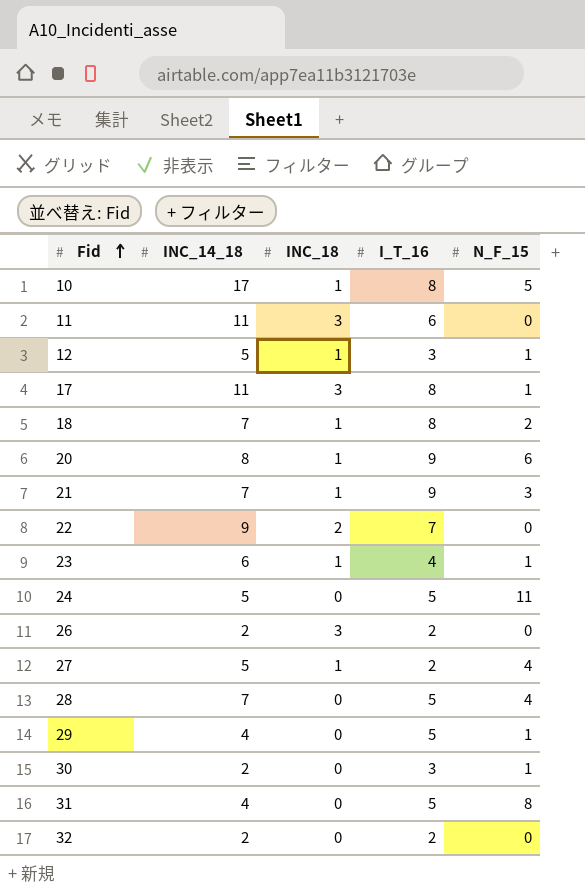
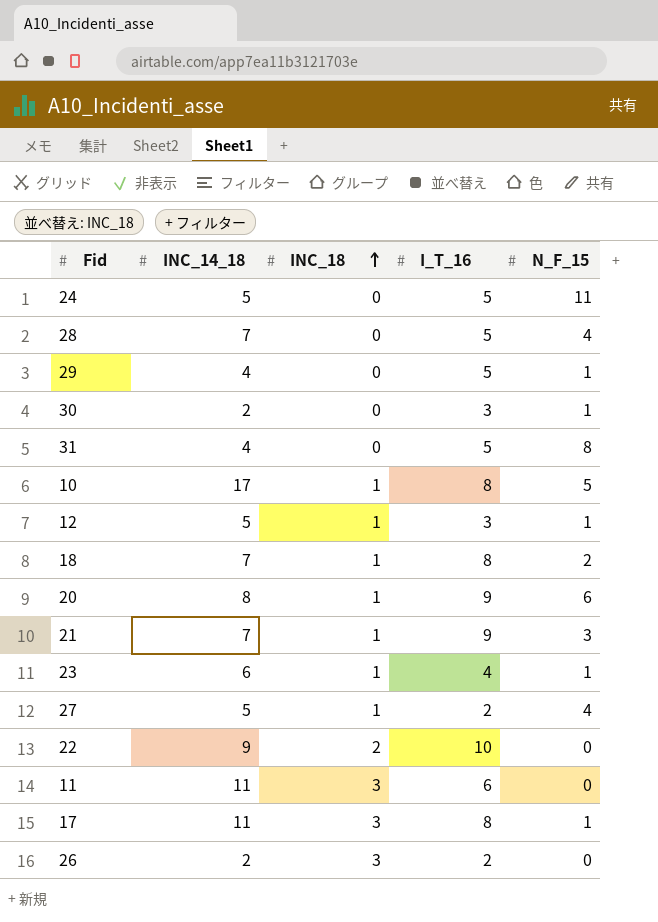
row order: Fid ascending -> INC_18 ascending
row 32: 2 | 0 | 2 | 0 -> none
22 | I_T_16: 7 -> 10

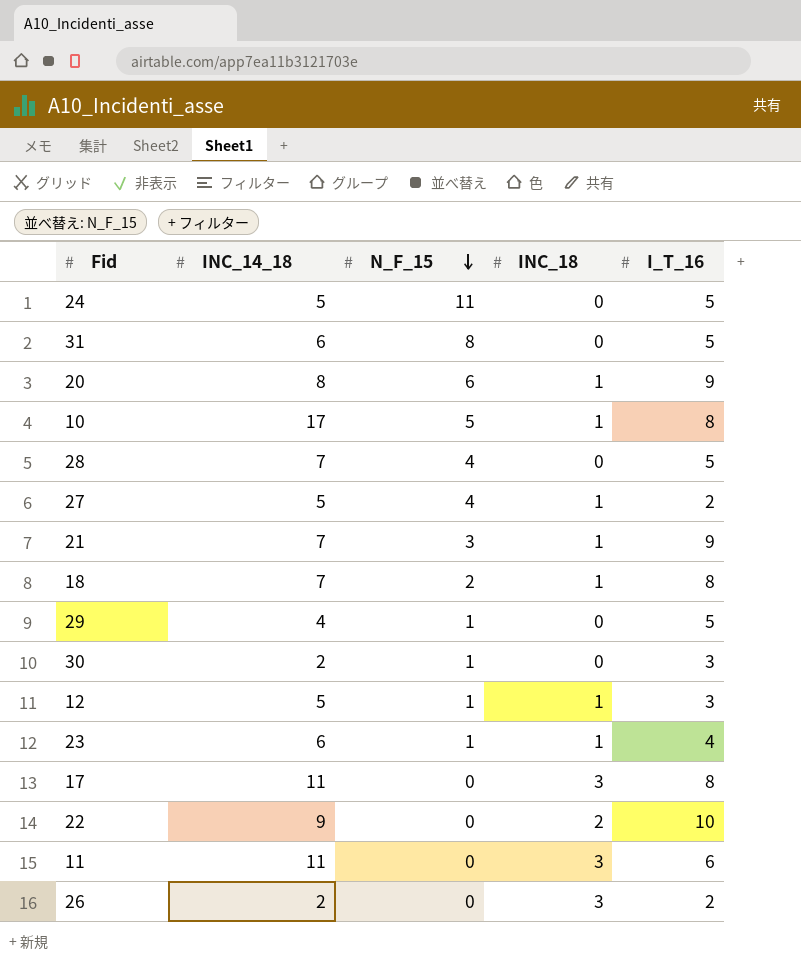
row order: INC_18 ascending -> N_F_15 descending
column N_F_15 | position: 5 -> 3
31 | INC_14_18: 4 -> 6
17 | N_F_15: 1 -> 0

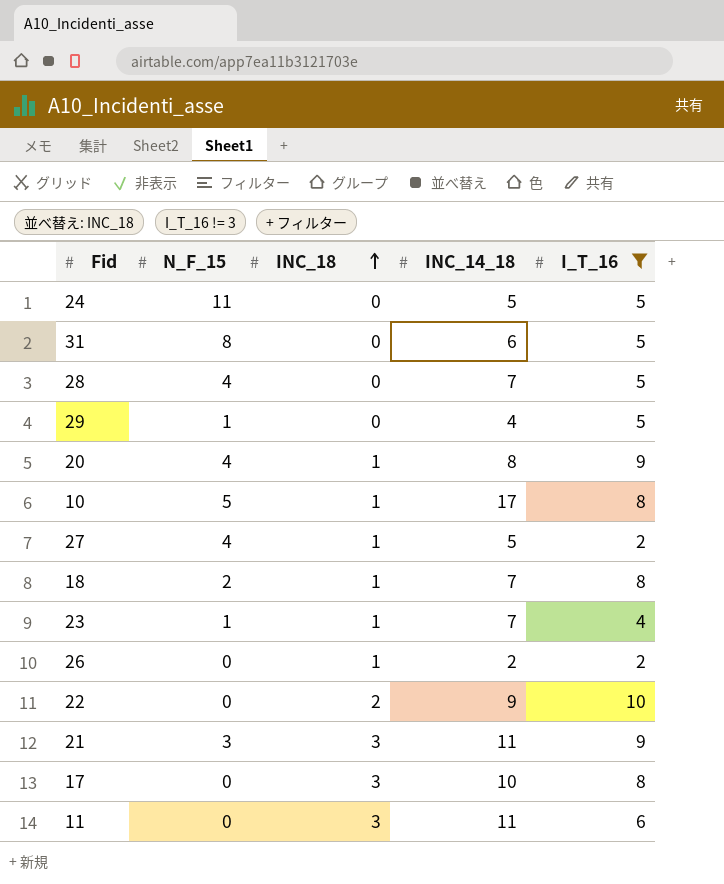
filter: none -> I_T_16 != 3
row order: N_F_15 descending -> INC_18 ascending
column INC_14_18 | position: 2 -> 4
20 | N_F_15: 6 -> 4
23 | INC_14_18: 6 -> 7
26 | INC_18: 3 -> 1
21 | INC_18: 1 -> 3
21 | INC_14_18: 7 -> 11
17 | INC_14_18: 11 -> 10

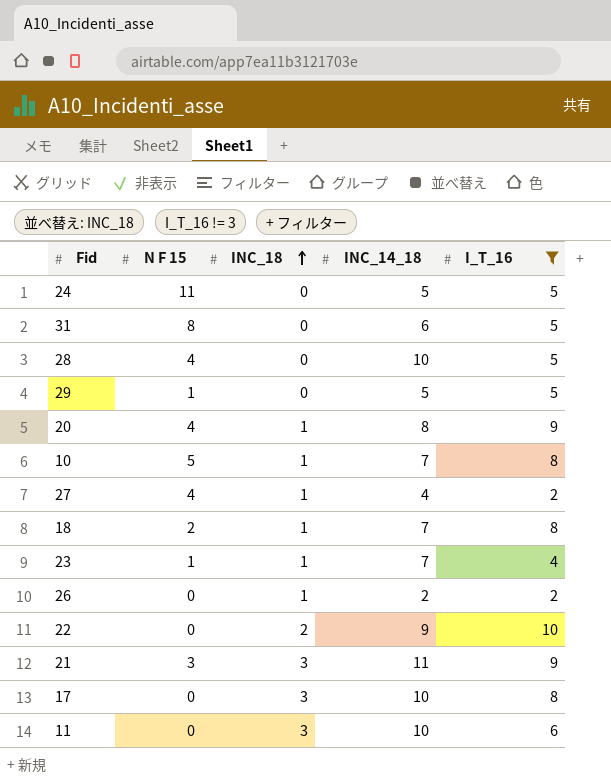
column name: N_F_15 -> N F 15
28 | INC_14_18: 7 -> 10
29 | INC_14_18: 4 -> 5
10 | INC_14_18: 17 -> 7
27 | INC_14_18: 5 -> 4
11 | INC_14_18: 11 -> 10

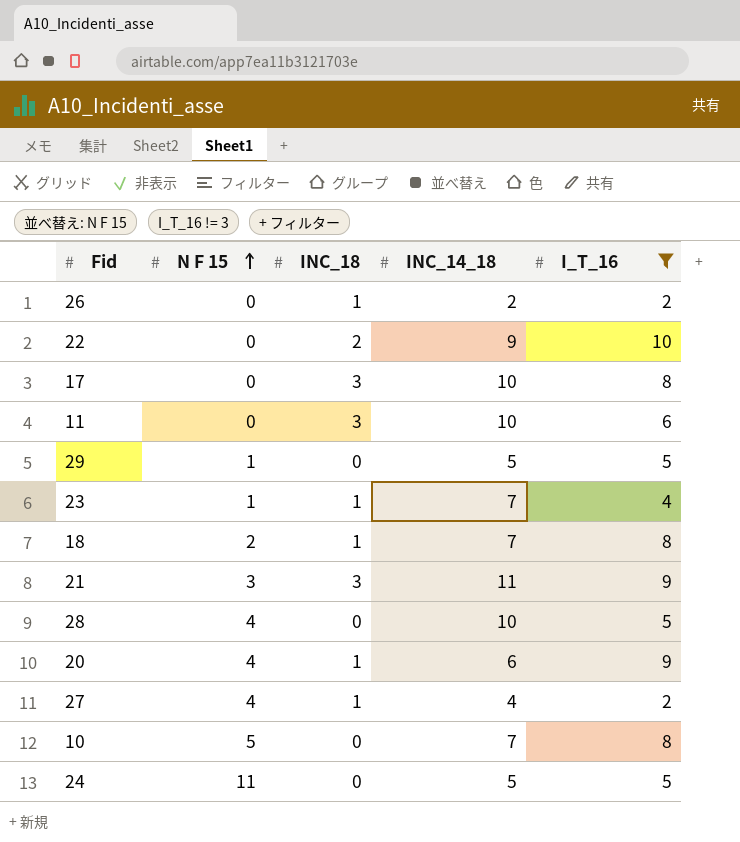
row order: INC_18 ascending -> N F 15 ascending
row 31: 8 | 0 | 6 | 5 -> none
20 | INC_14_18: 8 -> 6
10 | INC_18: 1 -> 0

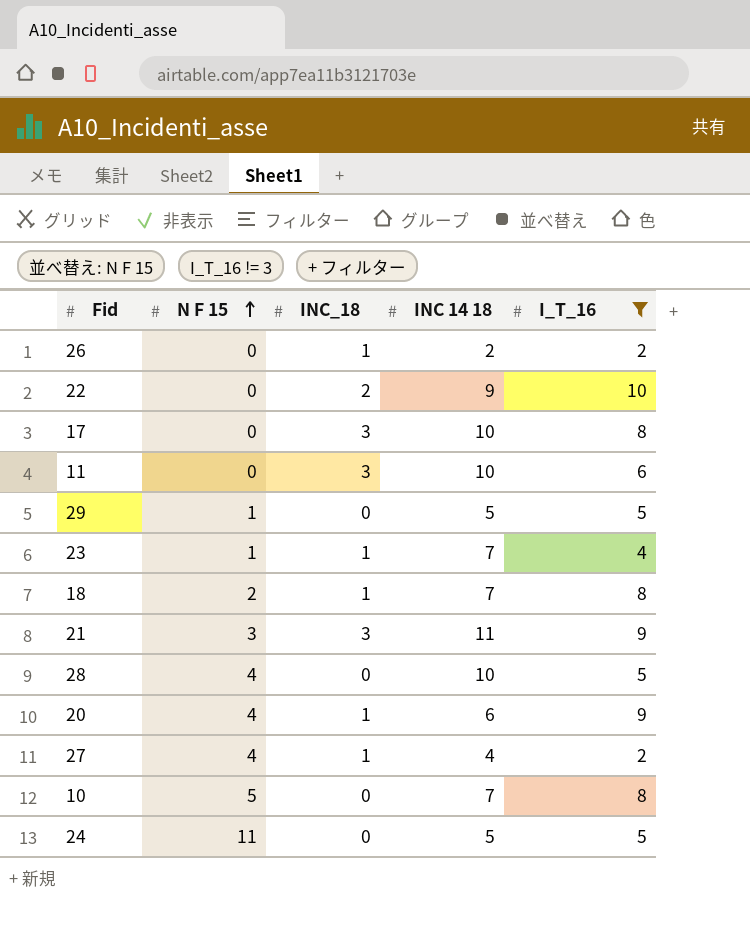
column name: INC_14_18 -> INC 14 18

